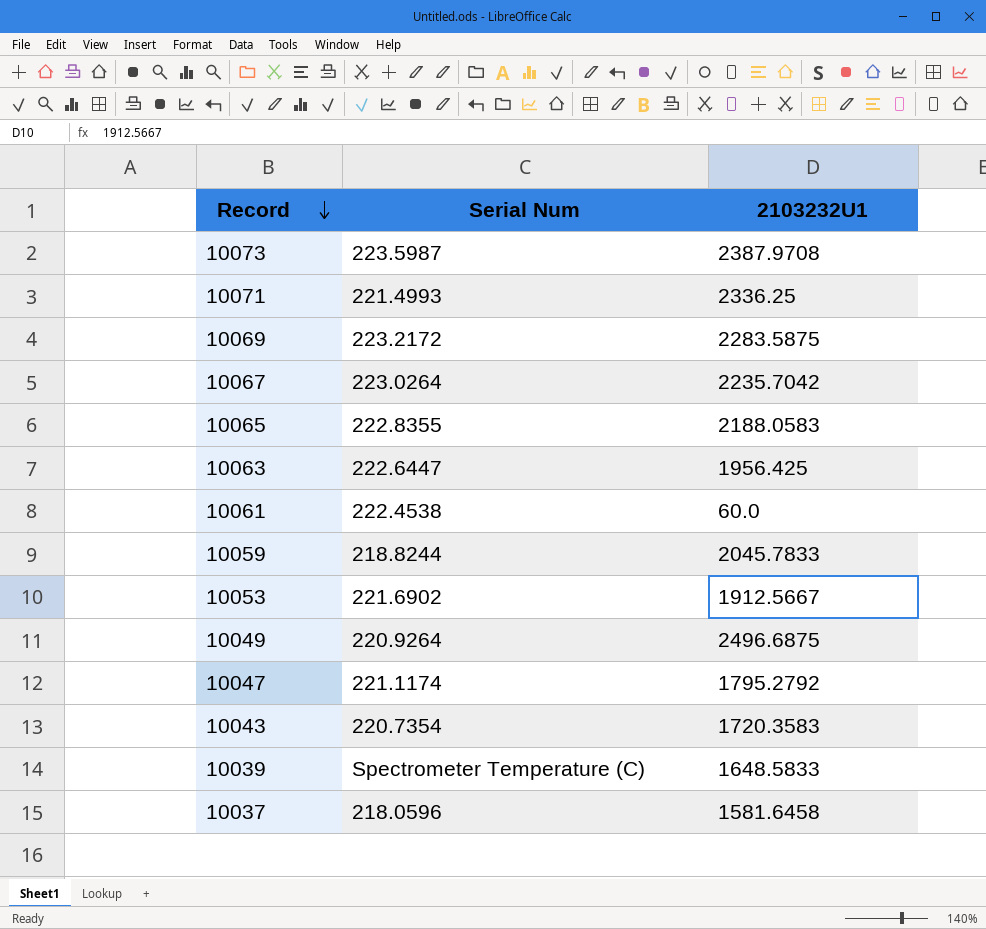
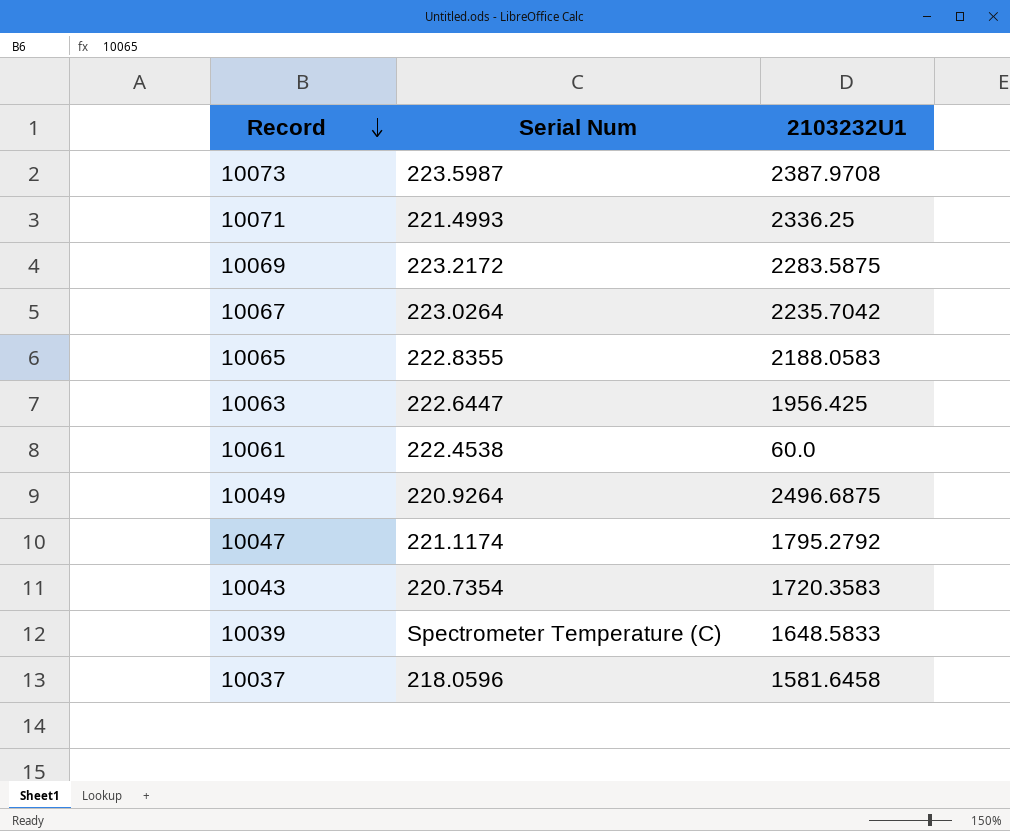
row 10059: 218.8244 | 2045.7833 -> none
row 10053: 221.6902 | 1912.5667 -> none

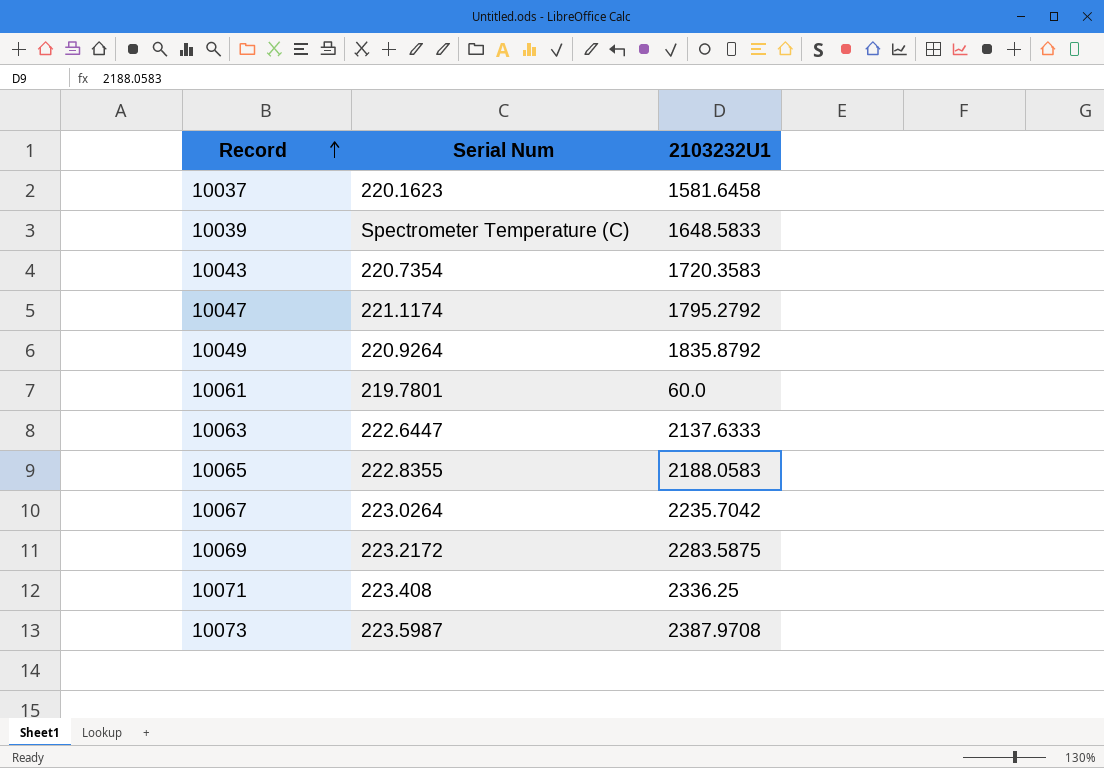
row order: Record descending -> Record ascending
10037 | Serial Num: 218.0596 -> 220.1623
10049 | 2103232U1: 2496.6875 -> 1835.8792
10061 | Serial Num: 222.4538 -> 219.7801
10063 | 2103232U1: 1956.425 -> 2137.6333
10071 | Serial Num: 221.4993 -> 223.408

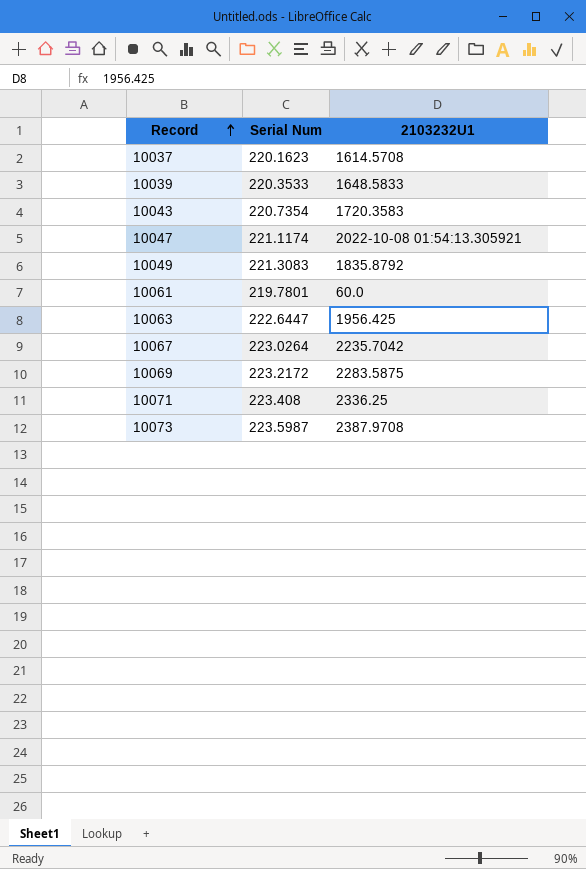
row 10065: 222.8355 | 2188.0583 -> none
10037 | 2103232U1: 1581.6458 -> 1614.5708
10039 | Serial Num: Spectrometer Temperature (C) -> 220.3533
10047 | 2103232U1: 1795.2792 -> 2022-10-08 01:54:13.305921
10049 | Serial Num: 220.9264 -> 221.3083
10063 | 2103232U1: 2137.6333 -> 1956.425

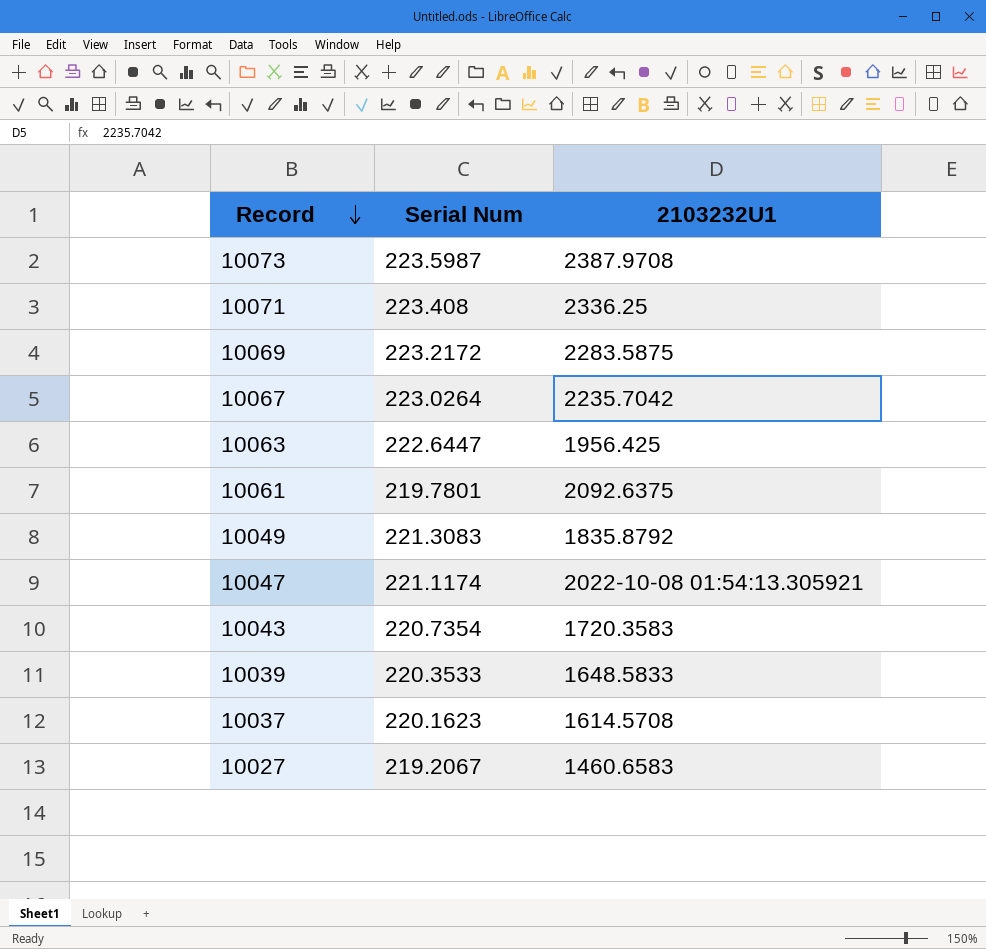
row order: Record ascending -> Record descending
10061 | 2103232U1: 60.0 -> 2092.6375
row 10027: none -> 219.2067 | 1460.6583

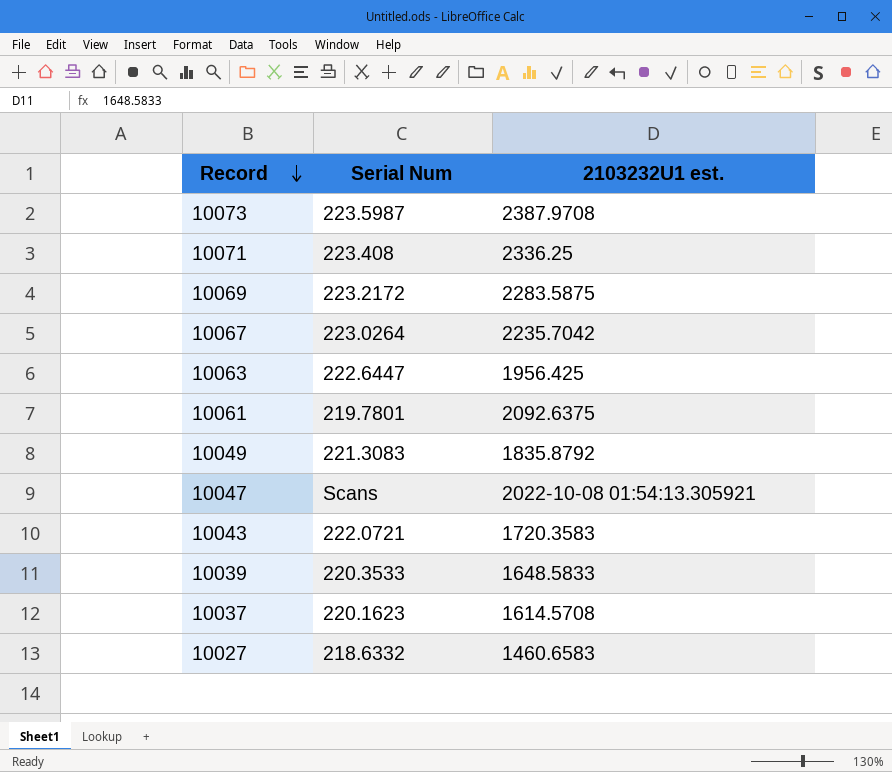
column name: 2103232U1 -> 2103232U1 est.
10047 | Serial Num: 221.1174 -> Scans
10043 | Serial Num: 220.7354 -> 222.0721
10027 | Serial Num: 219.2067 -> 218.6332

